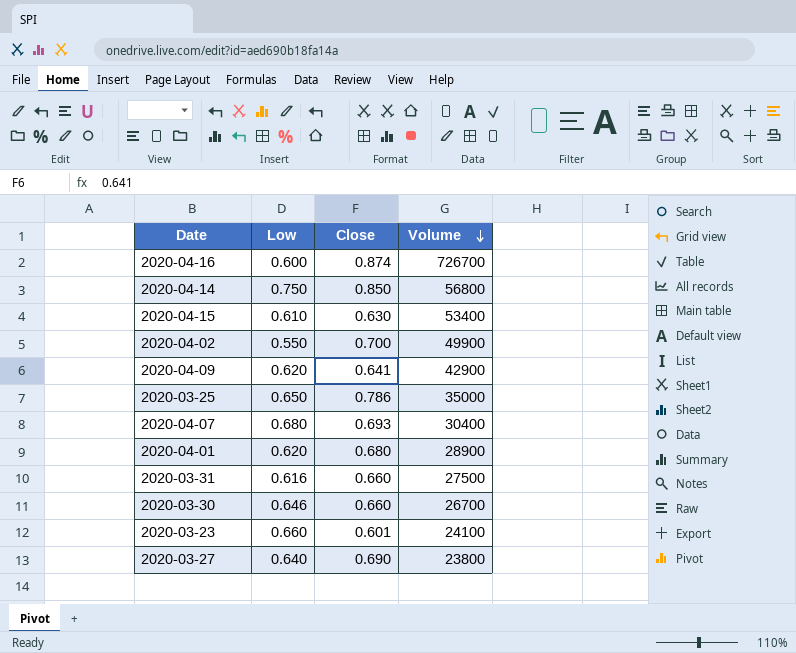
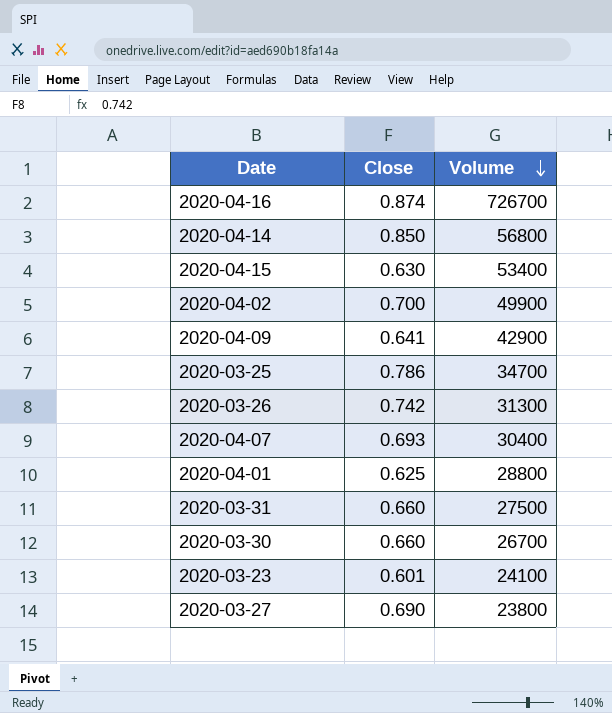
column Low | position: 2 -> none
2020-03-25 | Volume: 35000 -> 34700
row 2020-03-26: none -> 0.742 | 31300
2020-04-01 | Close: 0.680 -> 0.625
2020-04-01 | Volume: 28900 -> 28800

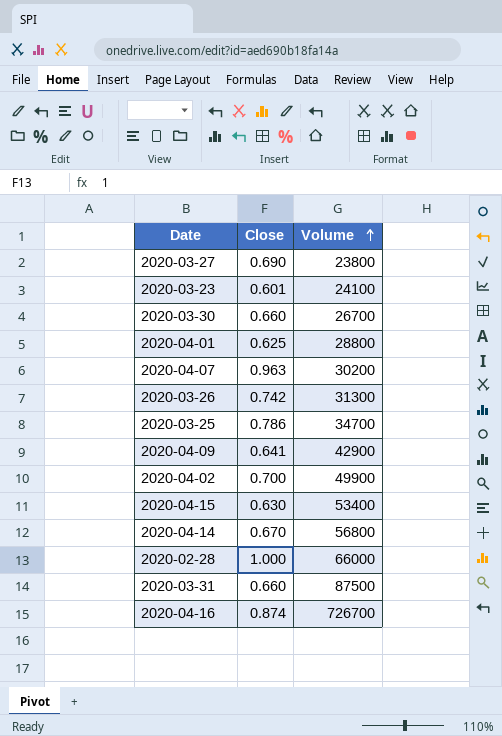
row order: Volume descending -> Volume ascending
2020-04-07 | Close: 0.693 -> 0.963
2020-04-07 | Volume: 30400 -> 30200
2020-04-14 | Close: 0.850 -> 0.670
row 2020-02-28: none -> 1.000 | 66000
2020-03-31 | Volume: 27500 -> 87500

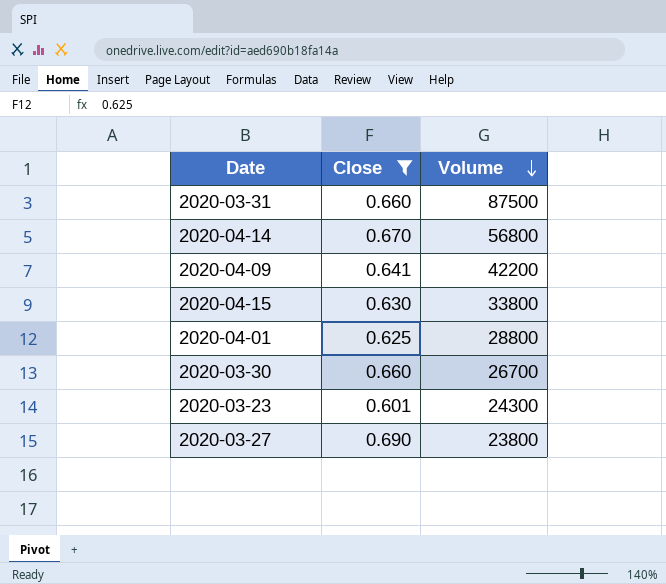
filter: none -> Close <= 0.690
row order: Volume ascending -> Volume descending
2020-04-09 | Volume: 42900 -> 42200
2020-04-15 | Volume: 53400 -> 33800
2020-03-23 | Volume: 24100 -> 24300

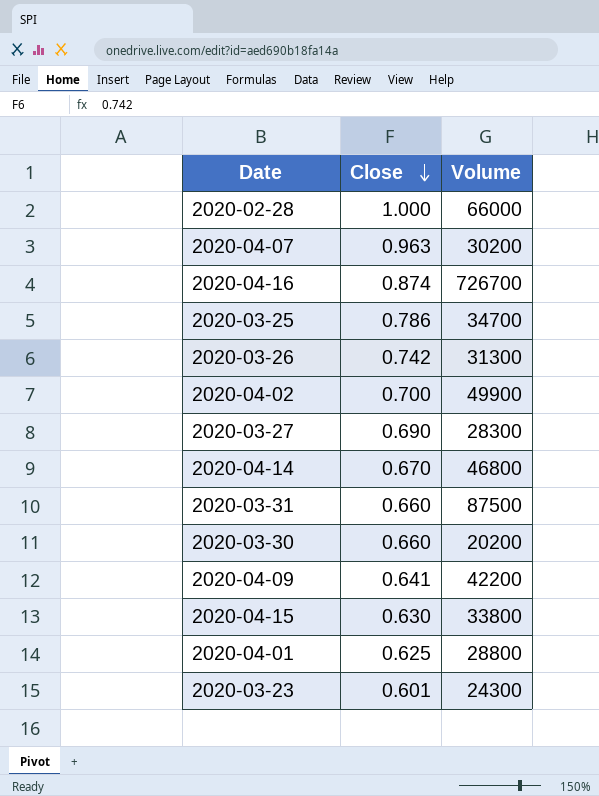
filter: Close <= 0.690 -> none
row order: Volume descending -> Close descending
2020-03-27 | Volume: 23800 -> 28300
2020-04-14 | Volume: 56800 -> 46800
2020-03-30 | Volume: 26700 -> 20200

